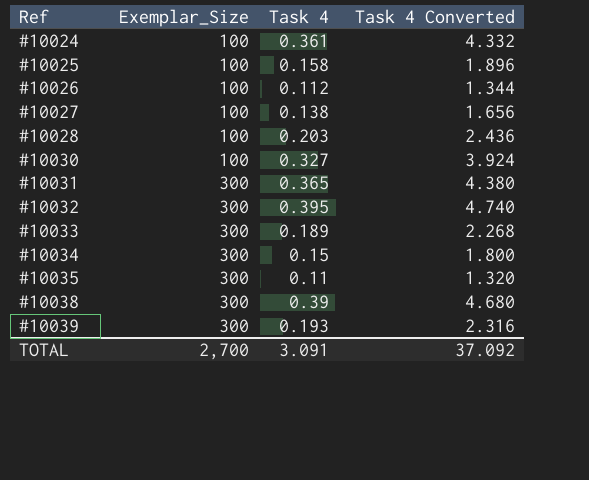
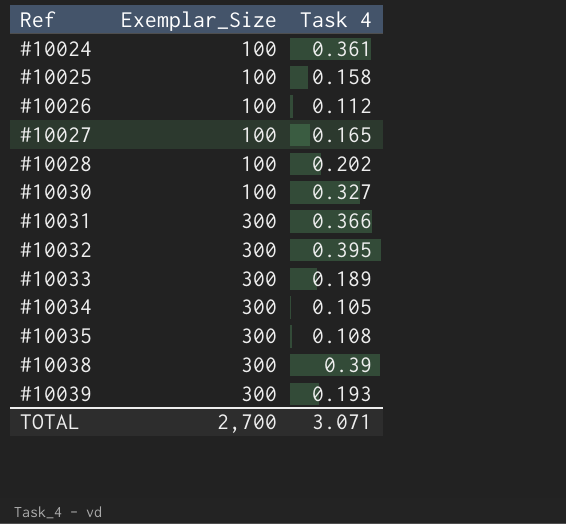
column Task 4 Converted | formula: [Task 4] * 12 -> none
#10027 | Task 4: 0.138 -> 0.165
#10028 | Task 4: 0.203 -> 0.202
#10031 | Task 4: 0.365 -> 0.366
#10034 | Task 4: 0.15 -> 0.105
#10035 | Task 4: 0.11 -> 0.108
TOTAL | Task 4: 3.091 -> 3.071

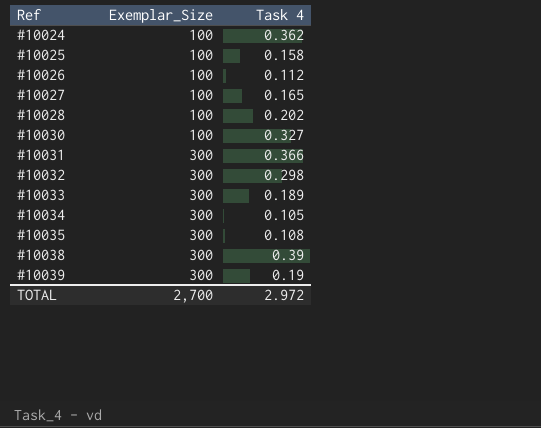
#10024 | Task 4: 0.361 -> 0.362
#10032 | Task 4: 0.395 -> 0.298
#10039 | Task 4: 0.193 -> 0.19
TOTAL | Task 4: 3.071 -> 2.972

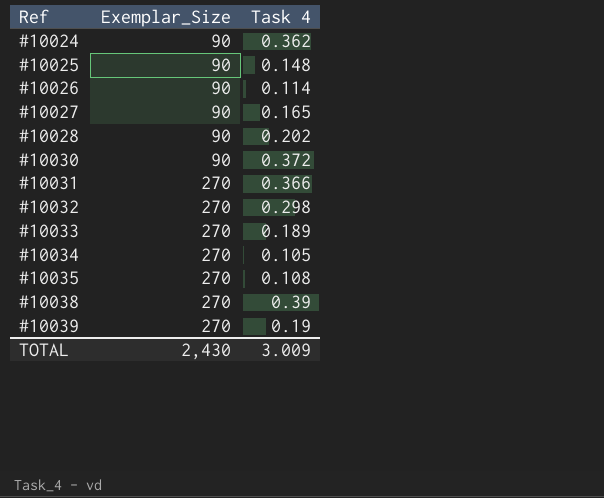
#10024 | Exemplar_Size: 100 -> 90
#10025 | Exemplar_Size: 100 -> 90
#10025 | Task 4: 0.158 -> 0.148
#10026 | Exemplar_Size: 100 -> 90
#10026 | Task 4: 0.112 -> 0.114
#10027 | Exemplar_Size: 100 -> 90
#10028 | Exemplar_Size: 100 -> 90
#10030 | Exemplar_Size: 100 -> 90
#10030 | Task 4: 0.327 -> 0.372
#10031 | Exemplar_Size: 300 -> 270
#10032 | Exemplar_Size: 300 -> 270
#10033 | Exemplar_Size: 300 -> 270
#10034 | Exemplar_Size: 300 -> 270
#10035 | Exemplar_Size: 300 -> 270
#10038 | Exemplar_Size: 300 -> 270
#10039 | Exemplar_Size: 300 -> 270
TOTAL | Exemplar_Size: 2,700 -> 2,430
TOTAL | Task 4: 2.972 -> 3.009

